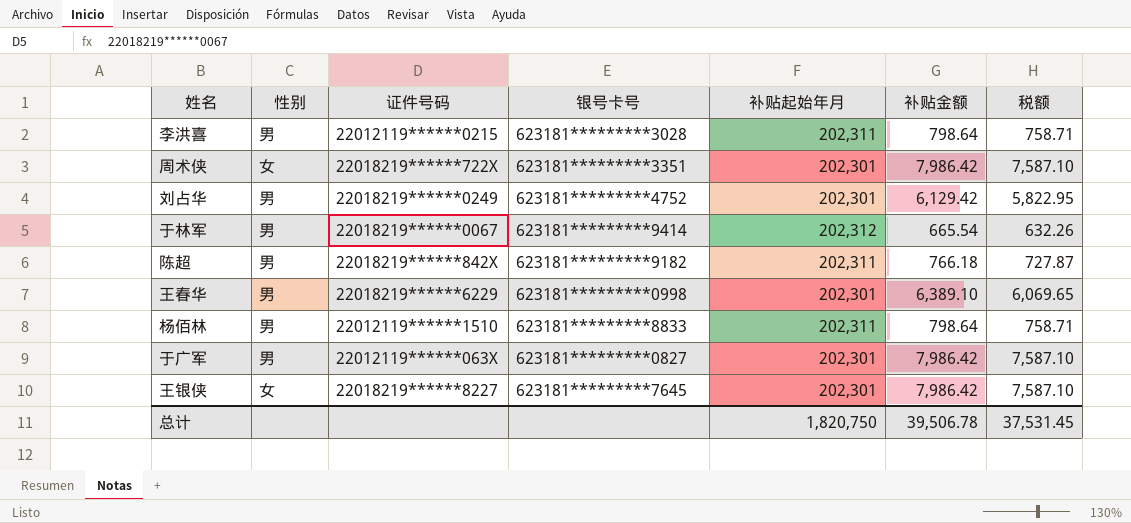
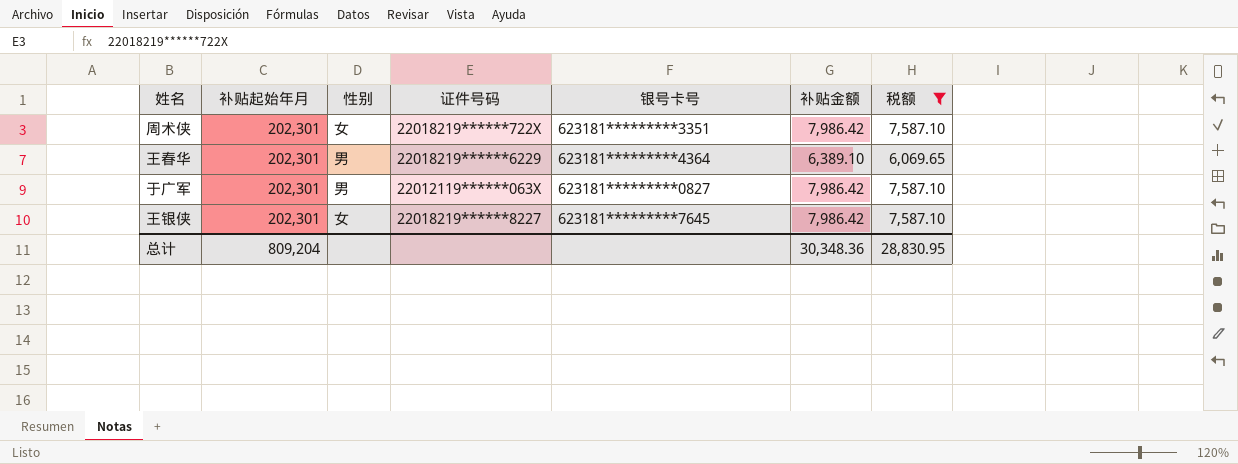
filter: none -> 税额 >= 6,069.65
column 补贴起始年月 | position: 5 -> 2
王春华 | 银号卡号: 623181*********0998 -> 623181*********4364
总计 | 补贴起始年月: 1,820,750 -> 809,204
总计 | 补贴金额: 39,506.78 -> 30,348.36
总计 | 税额: 37,531.45 -> 28,830.95

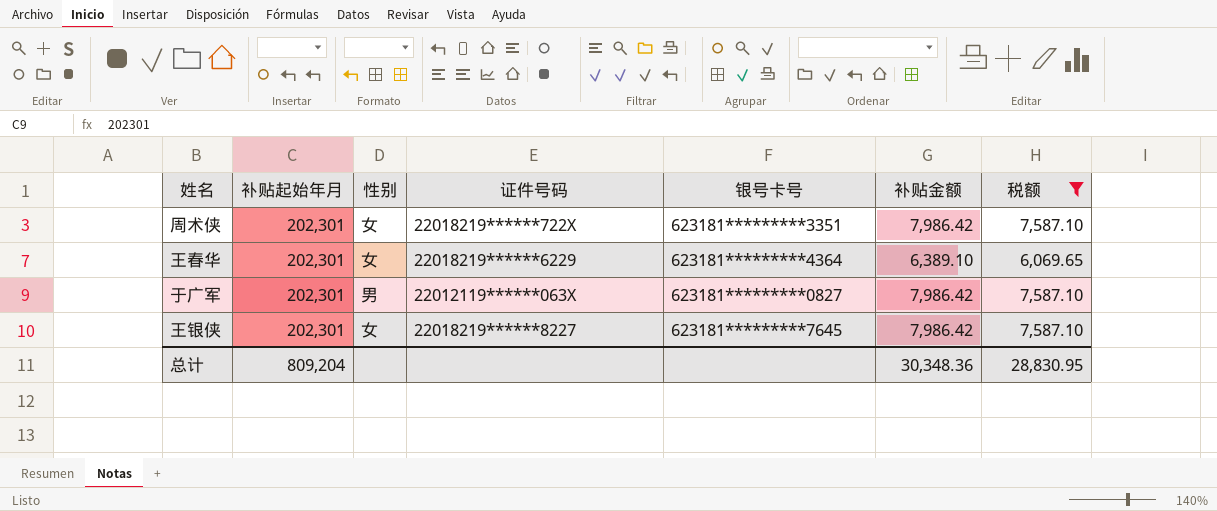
王春华 | 性别: 男 -> 女

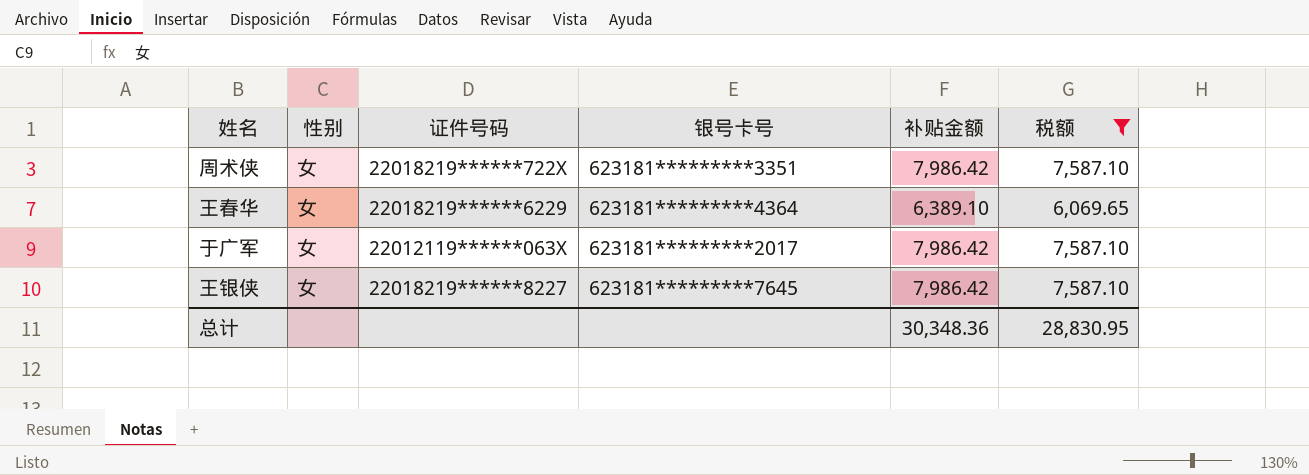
column 补贴起始年月 | position: 2 -> none
于广军 | 性别: 男 -> 女
于广军 | 银号卡号: 623181*********0827 -> 623181*********2017

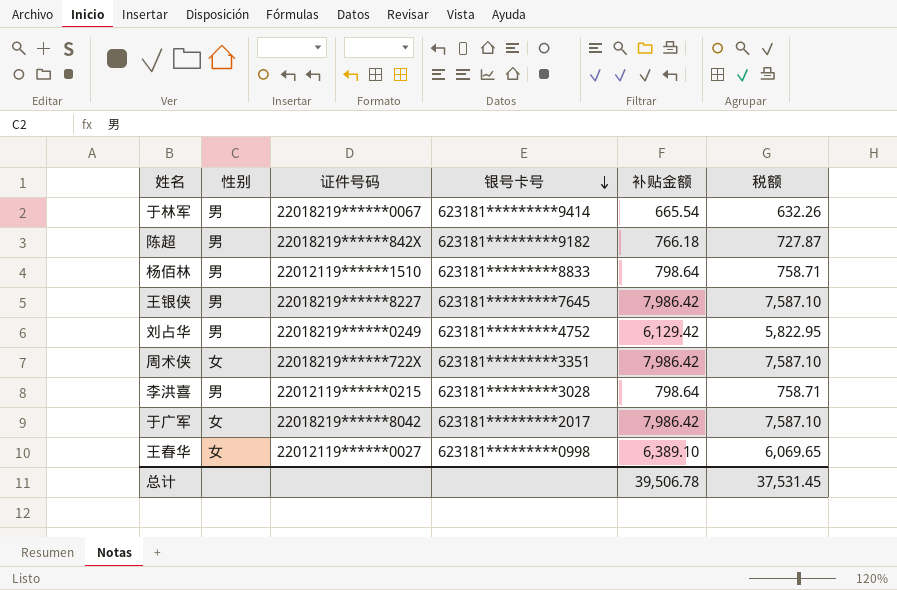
filter: 税额 >= 6,069.65 -> none
row order: none -> 银号卡号 descending
王银侠 | 性别: 女 -> 男
于广军 | 证件号码: 22012119******063X -> 22018219******8042
王春华 | 证件号码: 22018219******6229 -> 22012119******0027
王春华 | 银号卡号: 623181*********4364 -> 623181*********0998
总计 | 补贴金额: 30,348.36 -> 39,506.78
总计 | 税额: 28,830.95 -> 37,531.45

